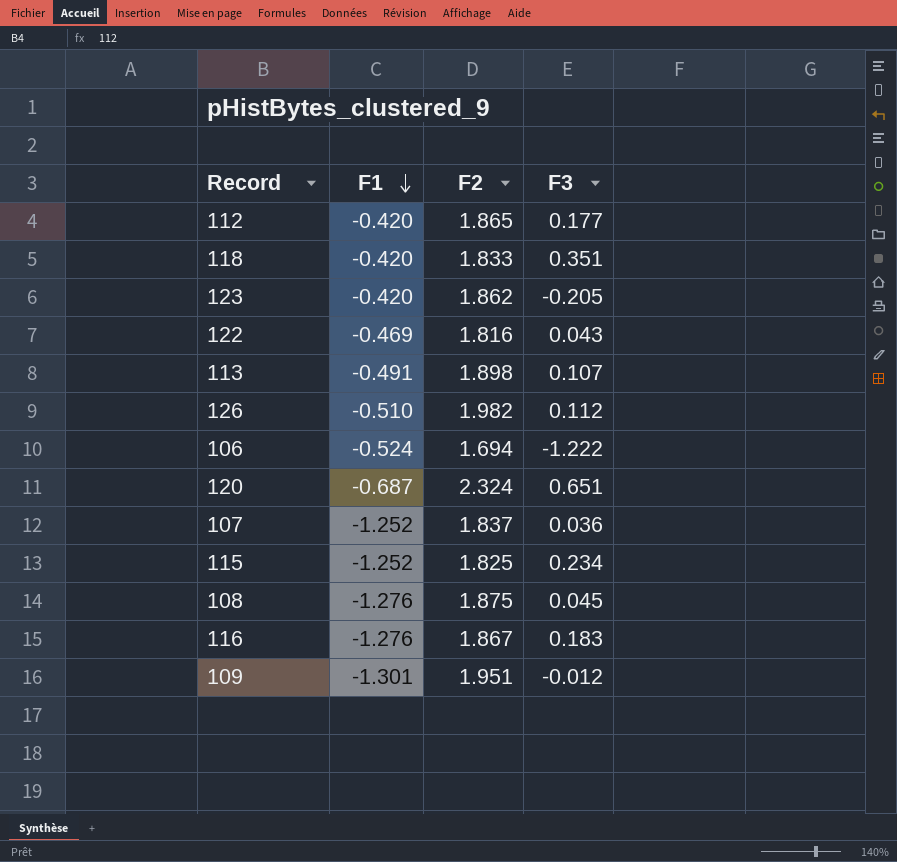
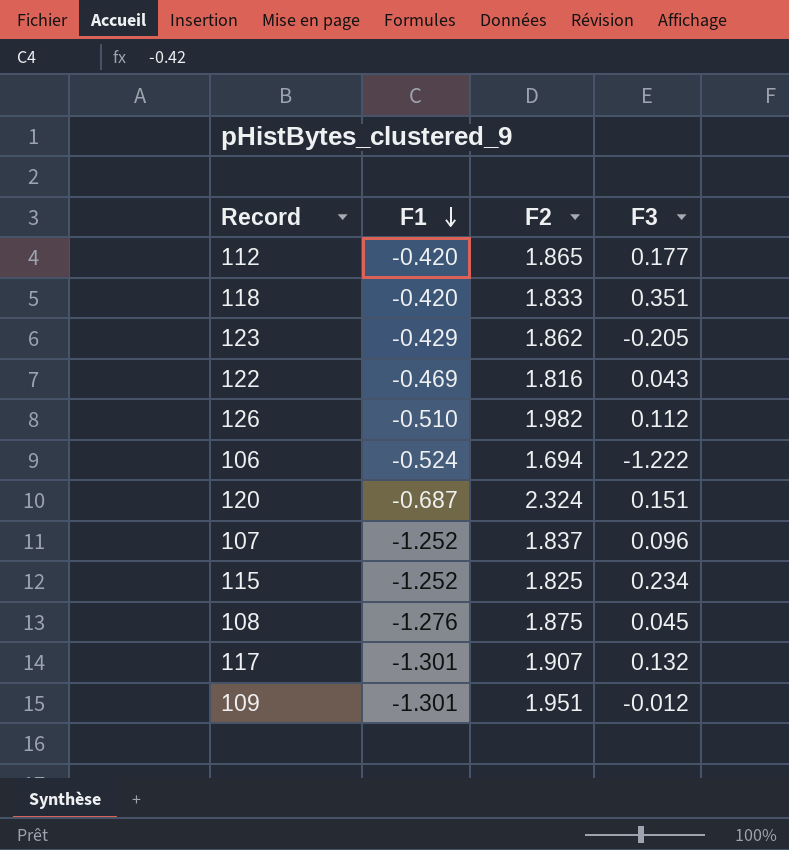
row 113: -0.491 | 1.898 | 0.107 -> none
row 116: -1.276 | 1.867 | 0.183 -> none
123 | F1: -0.420 -> -0.429
120 | F3: 0.651 -> 0.151
107 | F3: 0.036 -> 0.096
row 117: none -> -1.301 | 1.907 | 0.132

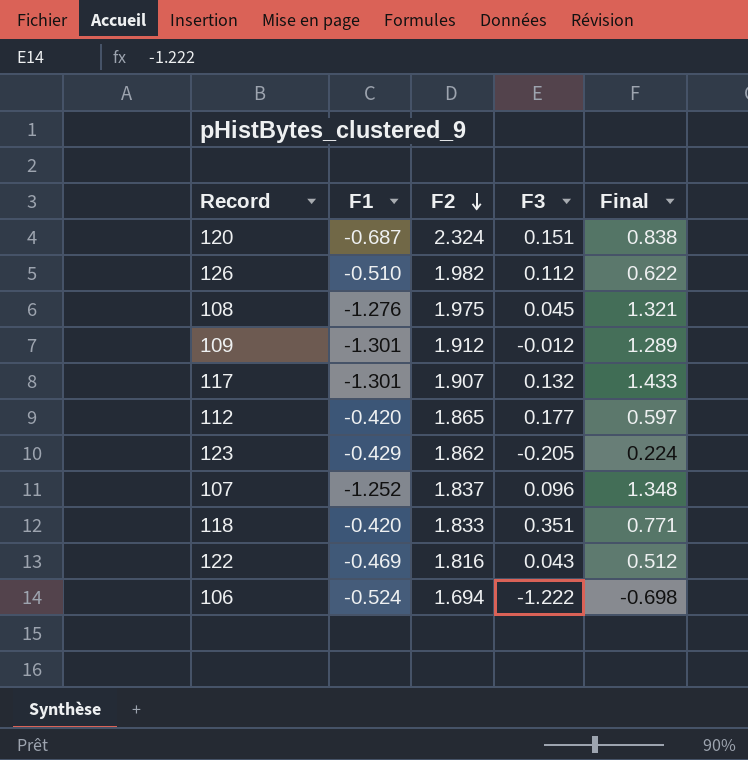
row order: F1 descending -> F2 descending
column Final | formula: none -> [F3] - [F1]
row 115: -1.252 | 1.825 | 0.234 -> none
108 | F2: 1.875 -> 1.975
109 | F2: 1.951 -> 1.912

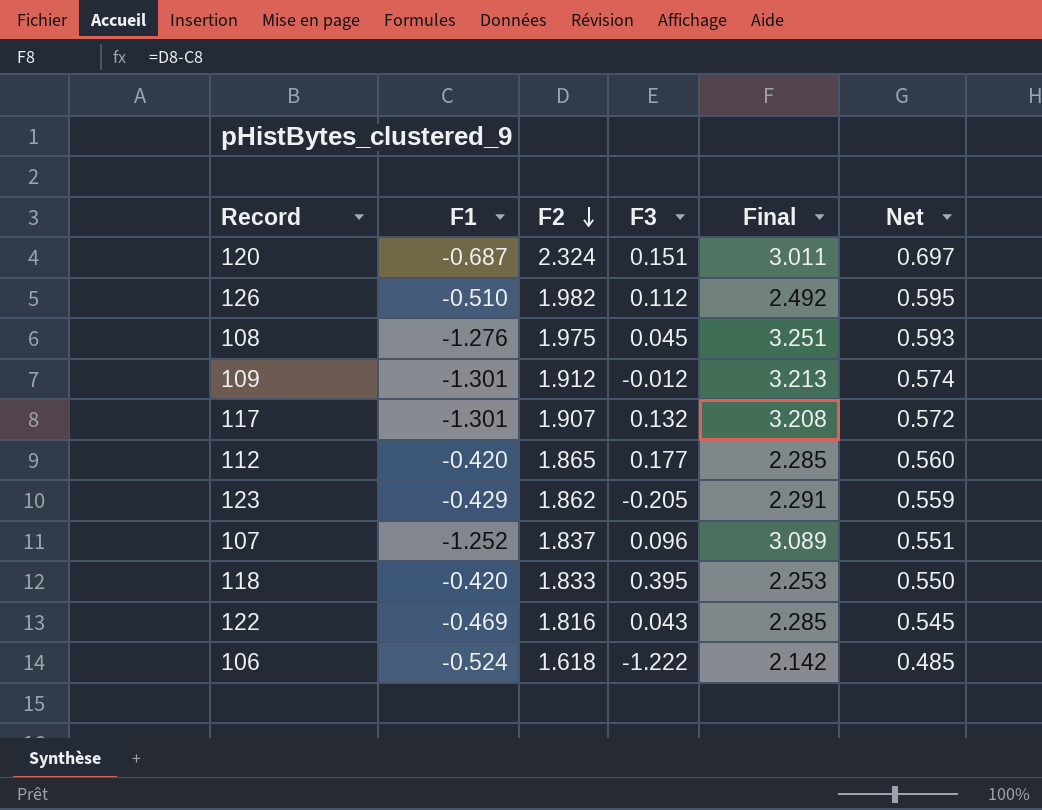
column Final | formula: [F3] - [F1] -> [F2] - [F1]
column Net | formula: none -> [F2] * 0.3
118 | F3: 0.351 -> 0.395
106 | F2: 1.694 -> 1.618

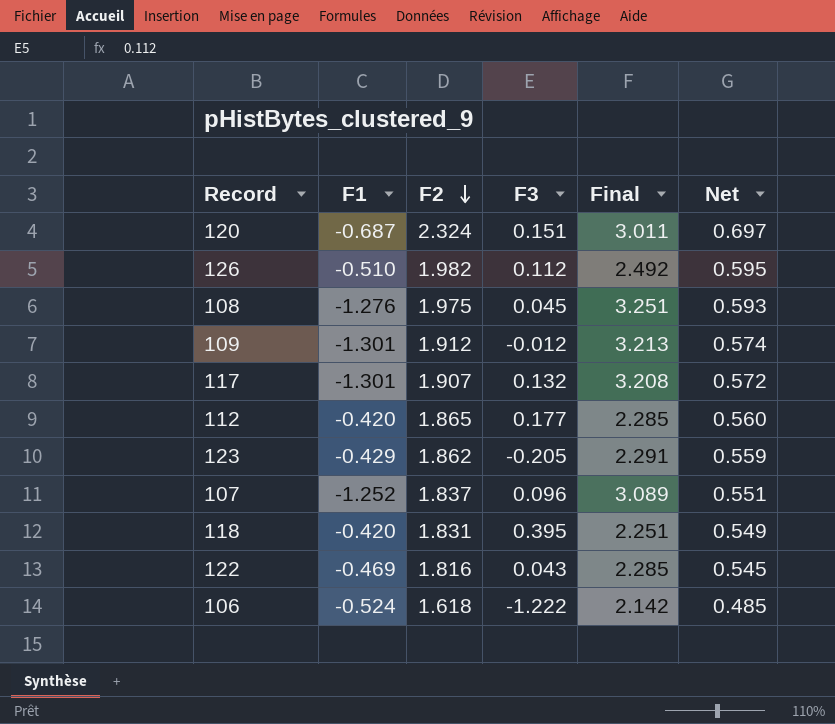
118 | F2: 1.833 -> 1.831
118 | Final: 2.253 -> 2.251
118 | Net: 0.550 -> 0.549

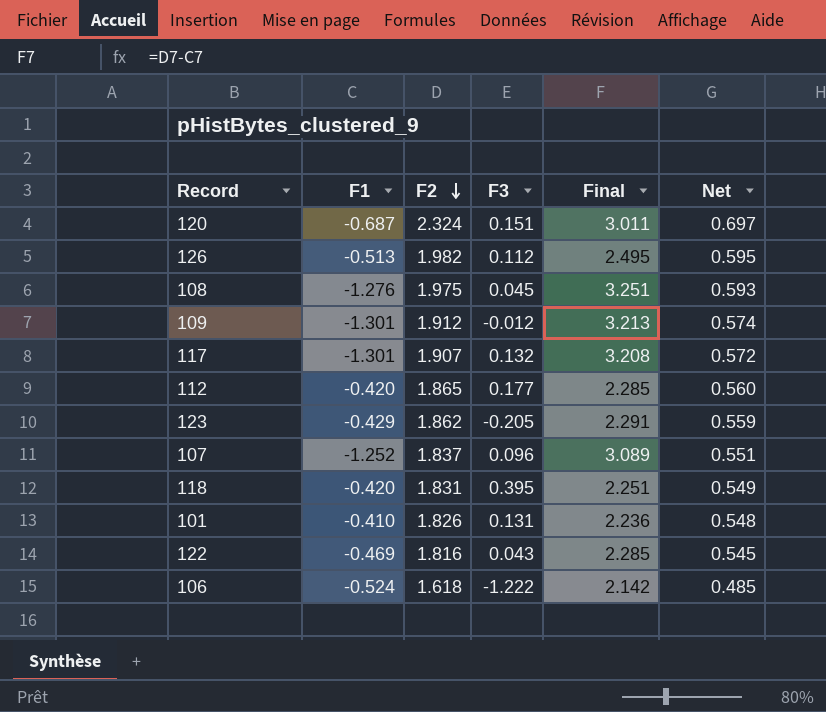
126 | F1: -0.510 -> -0.513
126 | Final: 2.492 -> 2.495
row 101: none -> -0.410 | 1.826 | 0.131 | 2.236 | 0.548

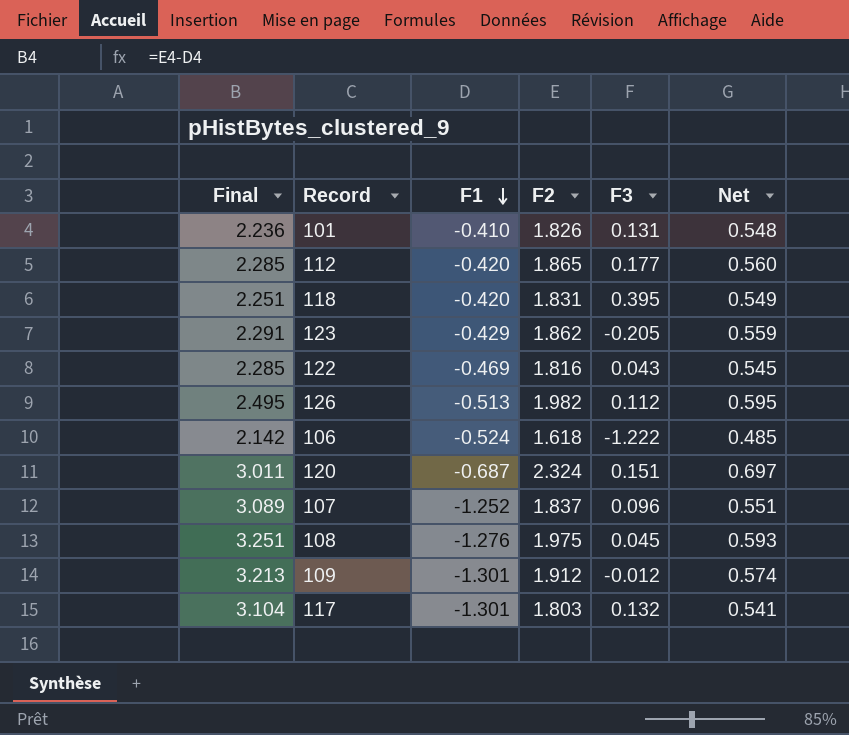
row order: F2 descending -> F1 descending
column Final | position: 5 -> 1
117 | Final: 3.208 -> 3.104
117 | F2: 1.907 -> 1.803
117 | Net: 0.572 -> 0.541

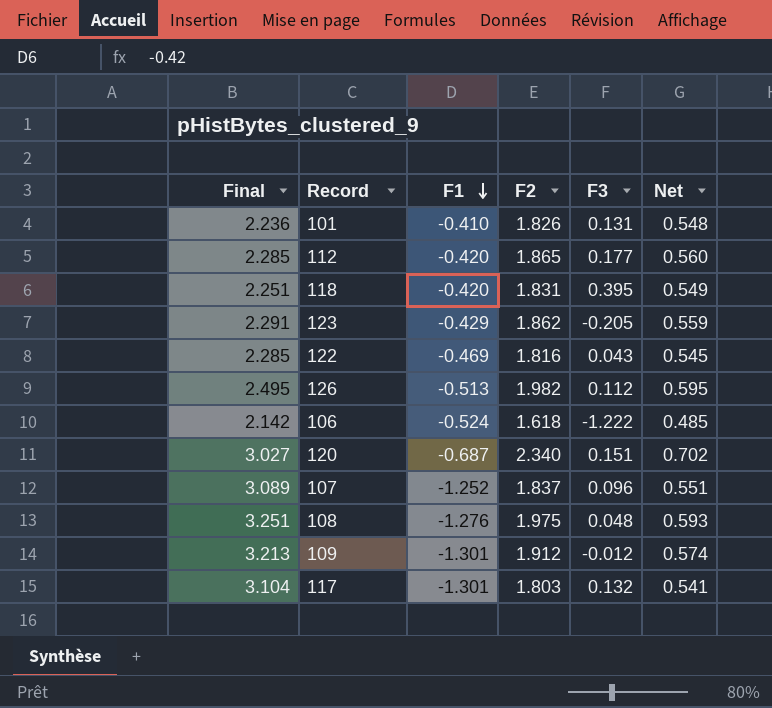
120 | Final: 3.011 -> 3.027
120 | F2: 2.324 -> 2.340
120 | Net: 0.697 -> 0.702
108 | F3: 0.045 -> 0.048

